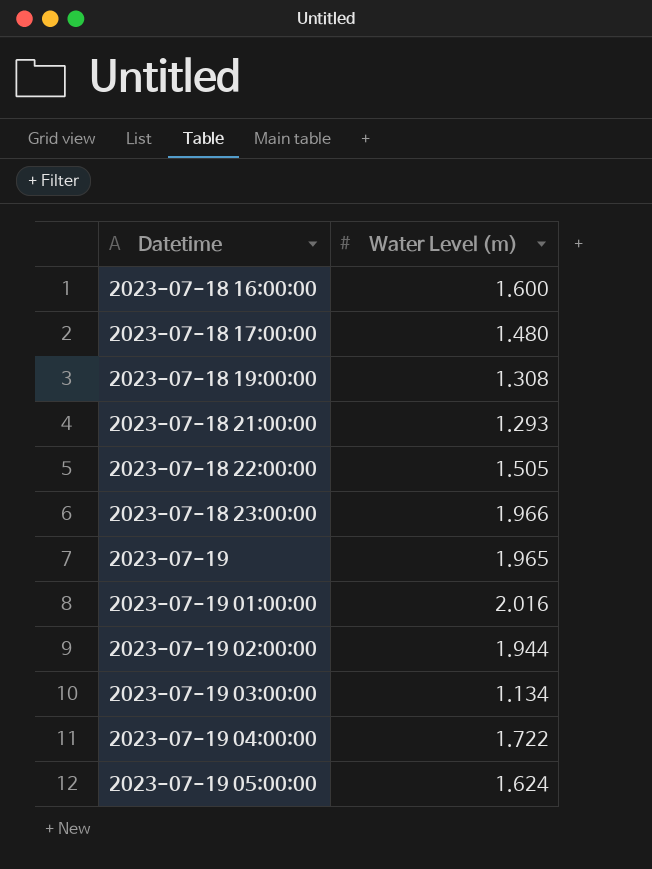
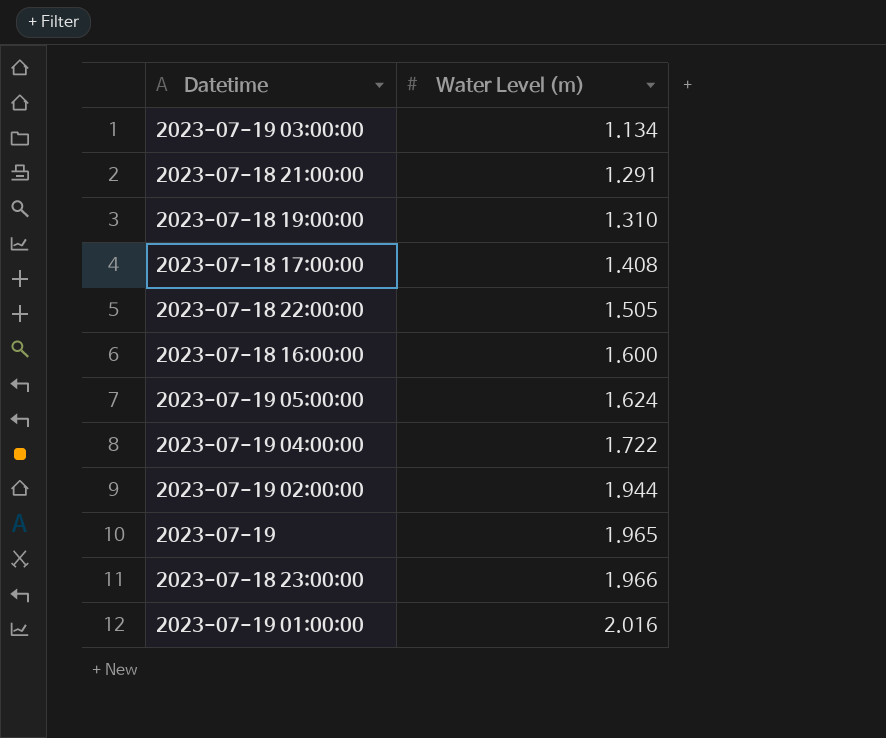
row order: Datetime ascending -> Water Level (m) ascending
2023-07-18 21:00:00 | Water Level (m): 1.293 -> 1.291
2023-07-18 19:00:00 | Water Level (m): 1.308 -> 1.310
2023-07-18 17:00:00 | Water Level (m): 1.480 -> 1.408

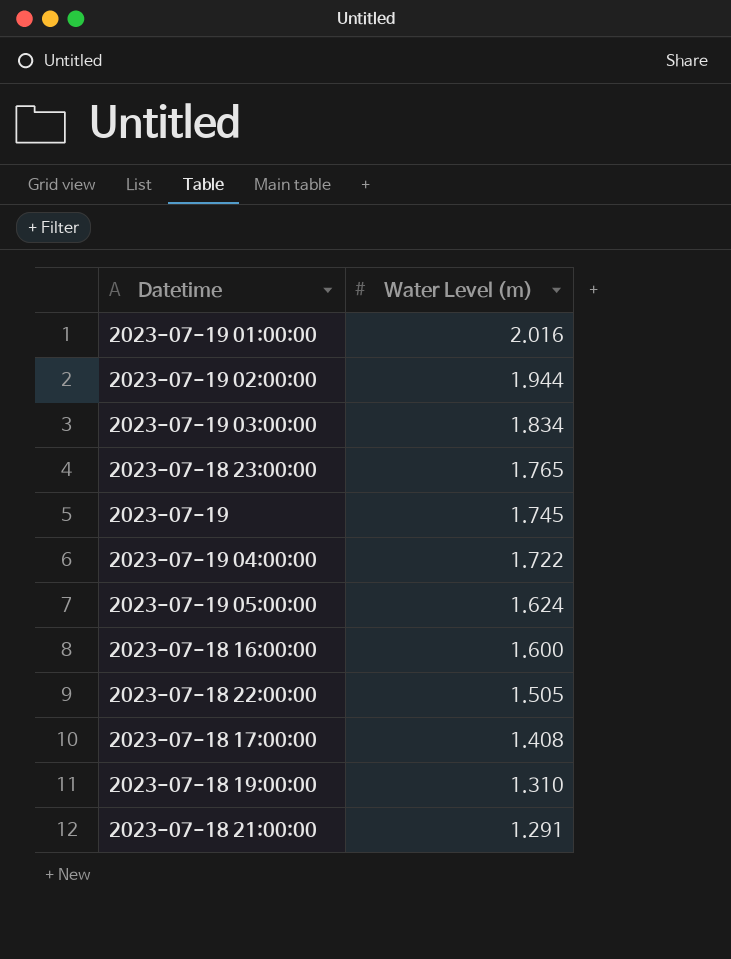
row order: Water Level (m) ascending -> Water Level (m) descending
2023-07-19 03:00:00 | Water Level (m): 1.134 -> 1.834
2023-07-18 23:00:00 | Water Level (m): 1.966 -> 1.765
2023-07-19 | Water Level (m): 1.965 -> 1.745

